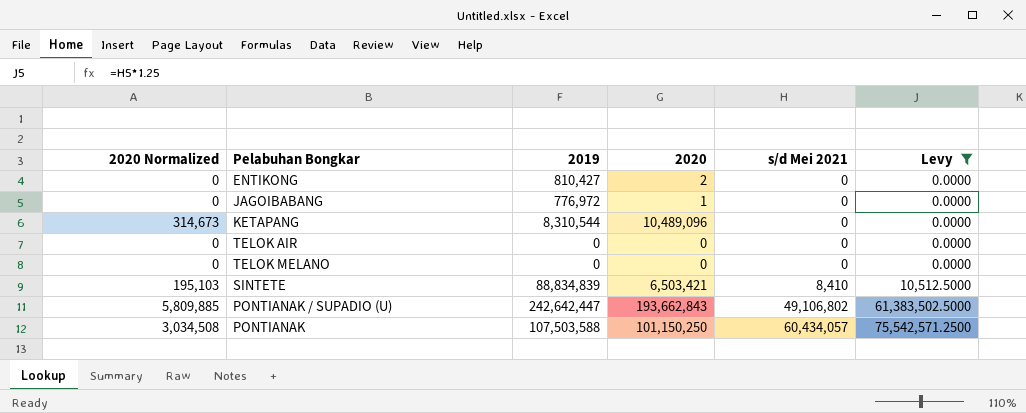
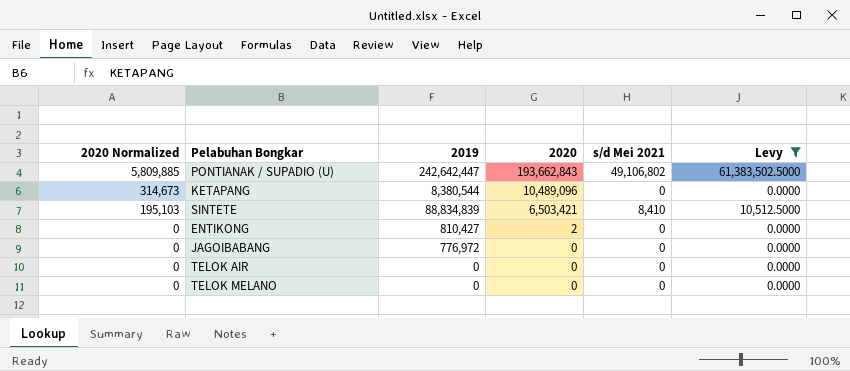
row order: s/d Mei 2021 ascending -> 2020 Normalized descending
row PONTIANAK: 3,034,508 | 107,503,588 | 101,150,250 | 60,434,057 | 75,542,571.2500 -> none
KETAPANG | 2019: 8,310,544 -> 8,380,544
JAGOIBABANG | 2020: 1 -> 0

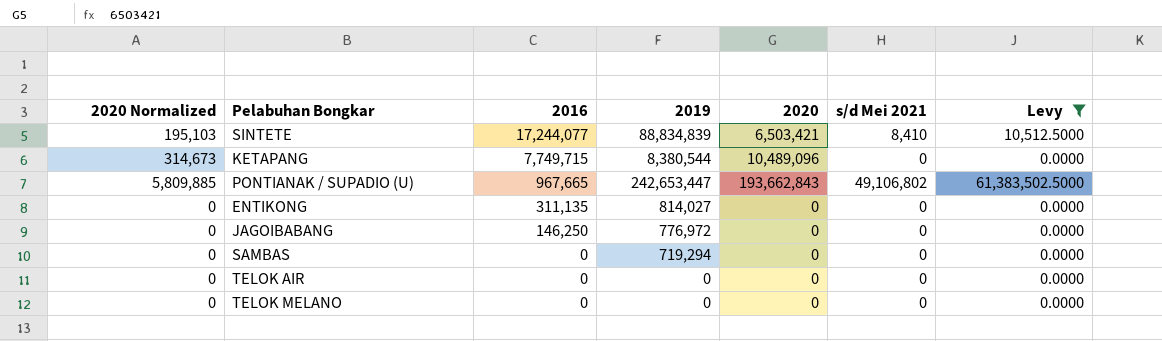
row order: 2020 Normalized descending -> 2016 descending
column 2016 | position: none -> 3
PONTIANAK / SUPADIO (U) | 2019: 242,642,447 -> 242,653,447
ENTIKONG | 2019: 810,427 -> 814,027
ENTIKONG | 2020: 2 -> 0
row SAMBAS: none -> 0 | 0 | 719,294 | 0 | 0 | 0.0000

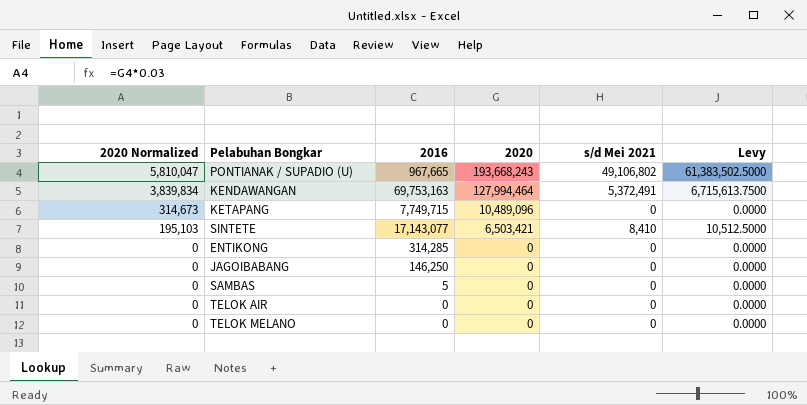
filter: Levy != 6,715,613.7500 -> none
row order: 2016 descending -> 2020 Normalized descending
column 2019 | position: 4 -> none
PONTIANAK / SUPADIO (U) | 2020 Normalized: 5,809,885 -> 5,810,047
PONTIANAK / SUPADIO (U) | 2020: 193,662,843 -> 193,668,243
SINTETE | 2016: 17,244,077 -> 17,143,077
ENTIKONG | 2016: 311,135 -> 314,285
SAMBAS | 2016: 0 -> 5

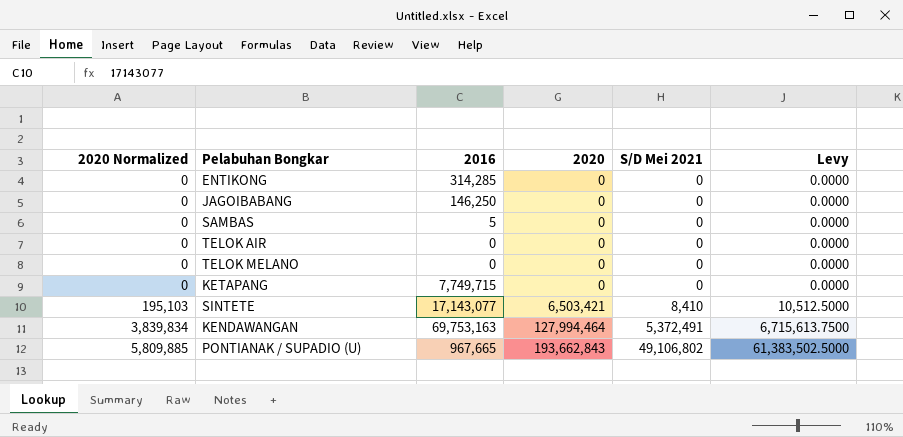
row order: 2020 Normalized descending -> 2020 Normalized ascending
column name: s/d Mei 2021 -> S/D Mei 2021
KETAPANG | 2020 Normalized: 314,673 -> 0
KETAPANG | 2020: 10,489,096 -> 0
PONTIANAK / SUPADIO (U) | 2020 Normalized: 5,810,047 -> 5,809,885
PONTIANAK / SUPADIO (U) | 2020: 193,668,243 -> 193,662,843

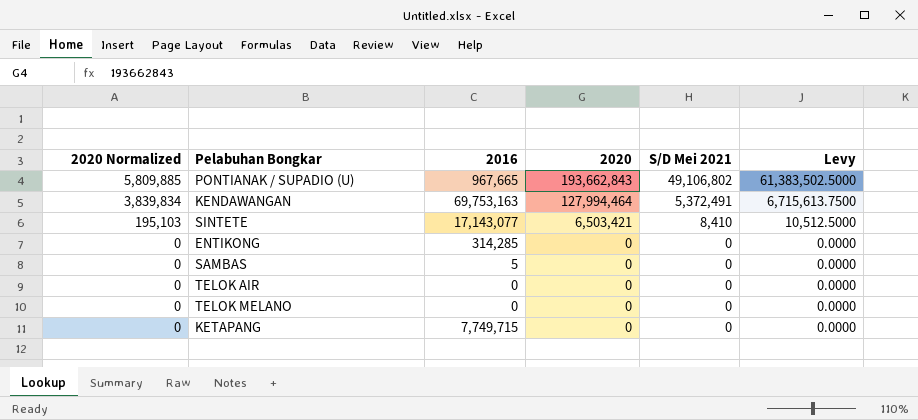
row order: 2020 Normalized ascending -> 2020 Normalized descending
row JAGOIBABANG: 0 | 146,250 | 0 | 0 | 0.0000 -> none

